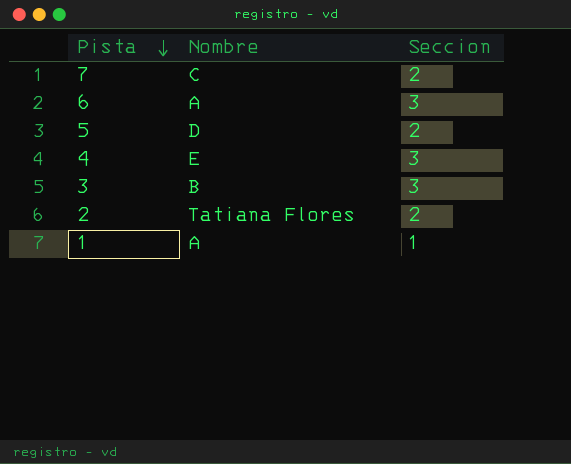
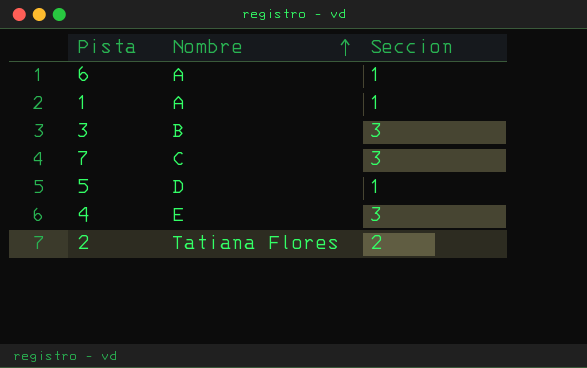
row order: Pista descending -> Nombre ascending
6 | Seccion: 3 -> 1
7 | Seccion: 2 -> 3
5 | Seccion: 2 -> 1

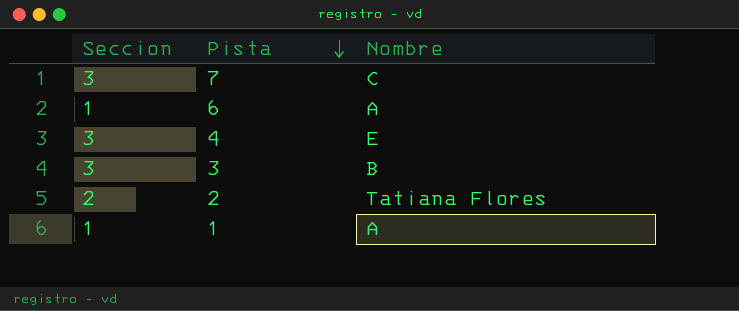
row order: Nombre ascending -> Pista descending
column Seccion | position: 3 -> 1
row 5: D | 1 -> none

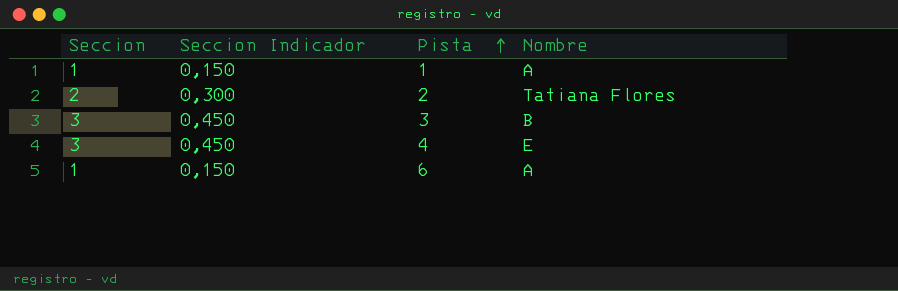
row order: Pista descending -> Pista ascending
column Seccion Indicador | formula: none -> [Seccion] * 0,15
row 7: 3 | C -> none

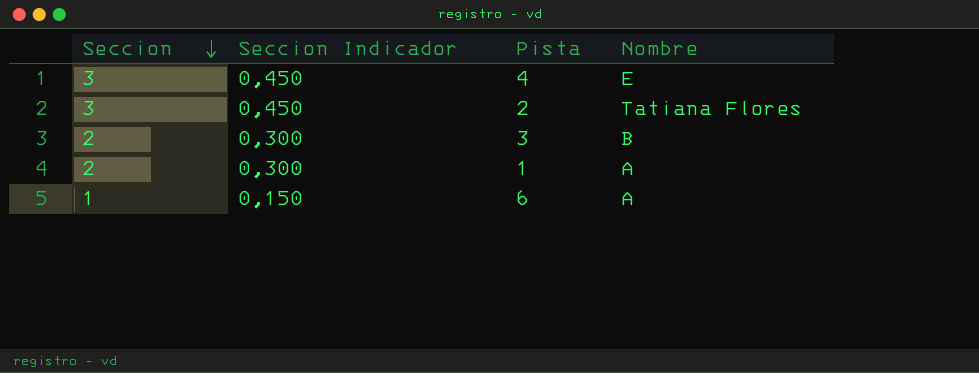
row order: Pista ascending -> Seccion descending
2 | Seccion: 2 -> 3
2 | Seccion Indicador: 0,300 -> 0,450
3 | Seccion: 3 -> 2
3 | Seccion Indicador: 0,450 -> 0,300
1 | Seccion: 1 -> 2
1 | Seccion Indicador: 0,150 -> 0,300

